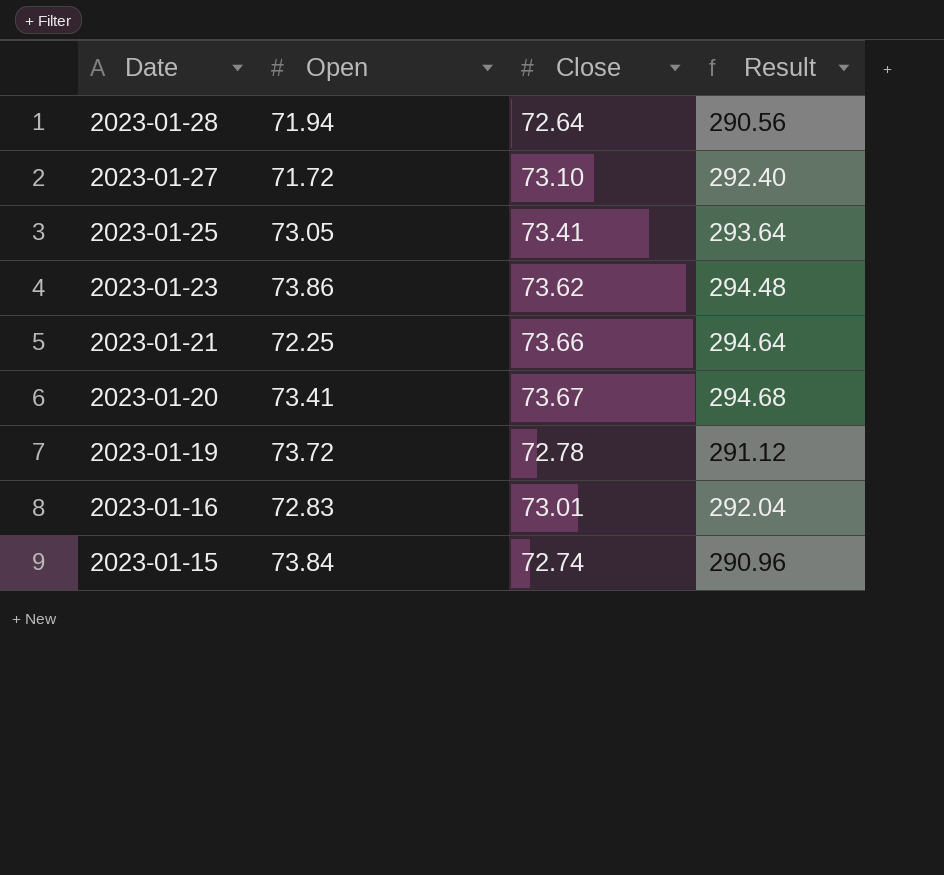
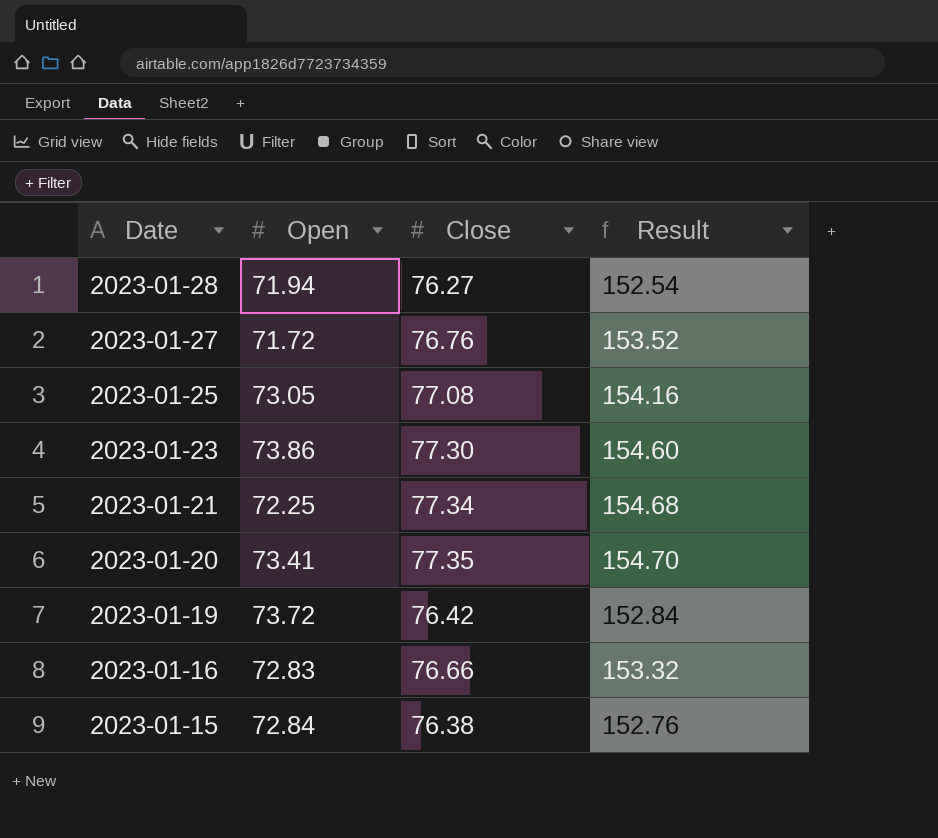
column Result | formula: [Close] * 4 -> [Close] * 2
2023-01-28 | Close: 72.64 -> 76.27
2023-01-27 | Close: 73.10 -> 76.76
2023-01-25 | Close: 73.41 -> 77.08
2023-01-23 | Close: 73.62 -> 77.30
2023-01-21 | Close: 73.66 -> 77.34
2023-01-20 | Close: 73.67 -> 77.35
2023-01-19 | Close: 72.78 -> 76.42
2023-01-16 | Close: 73.01 -> 76.66
2023-01-15 | Open: 73.84 -> 72.84
2023-01-15 | Close: 72.74 -> 76.38

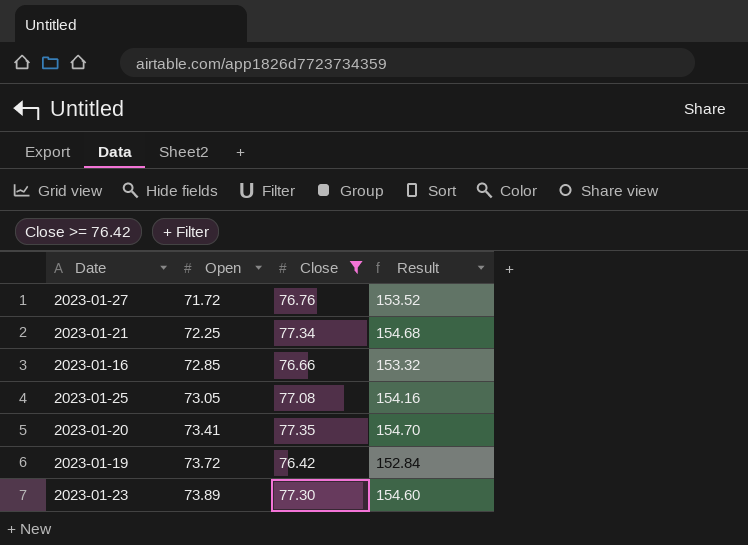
filter: none -> Close >= 76.42
row order: Date descending -> Open ascending
2023-01-16 | Open: 72.83 -> 72.85
2023-01-23 | Open: 73.86 -> 73.89

